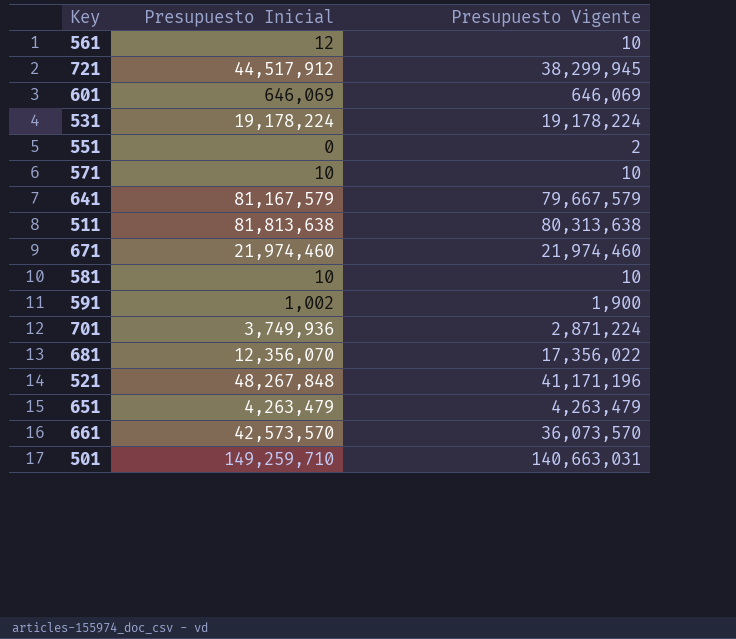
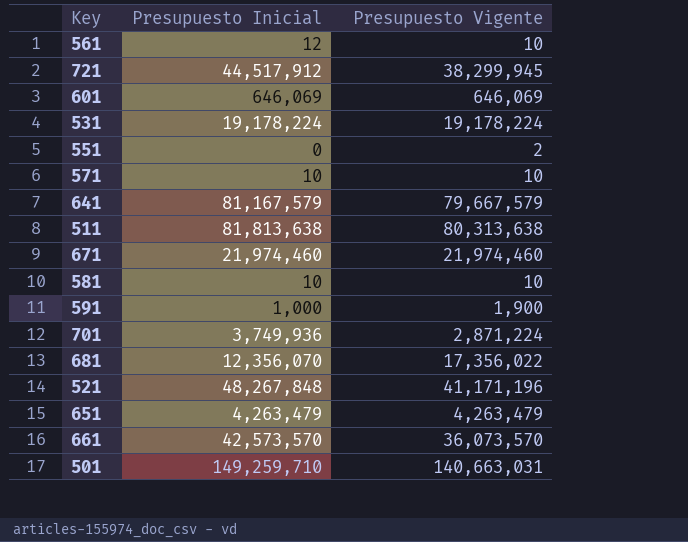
591 | Presupuesto Inicial: 1,002 -> 1,000

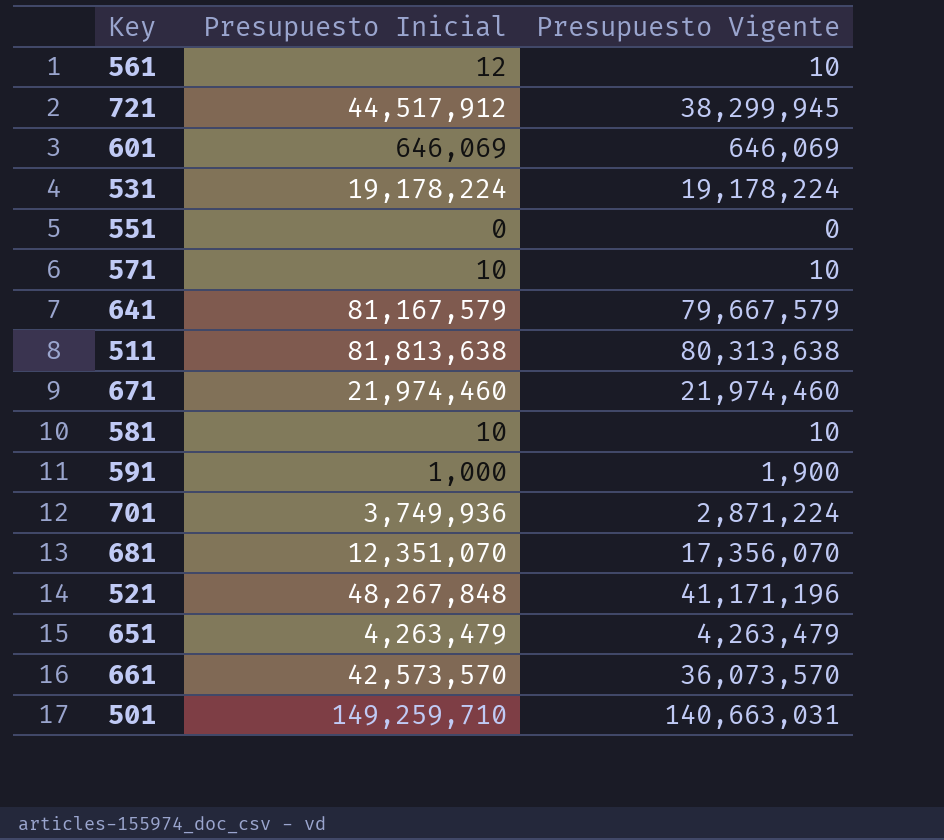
551 | Presupuesto Vigente: 2 -> 0
681 | Presupuesto Inicial: 12,356,070 -> 12,351,070
681 | Presupuesto Vigente: 17,356,022 -> 17,356,070

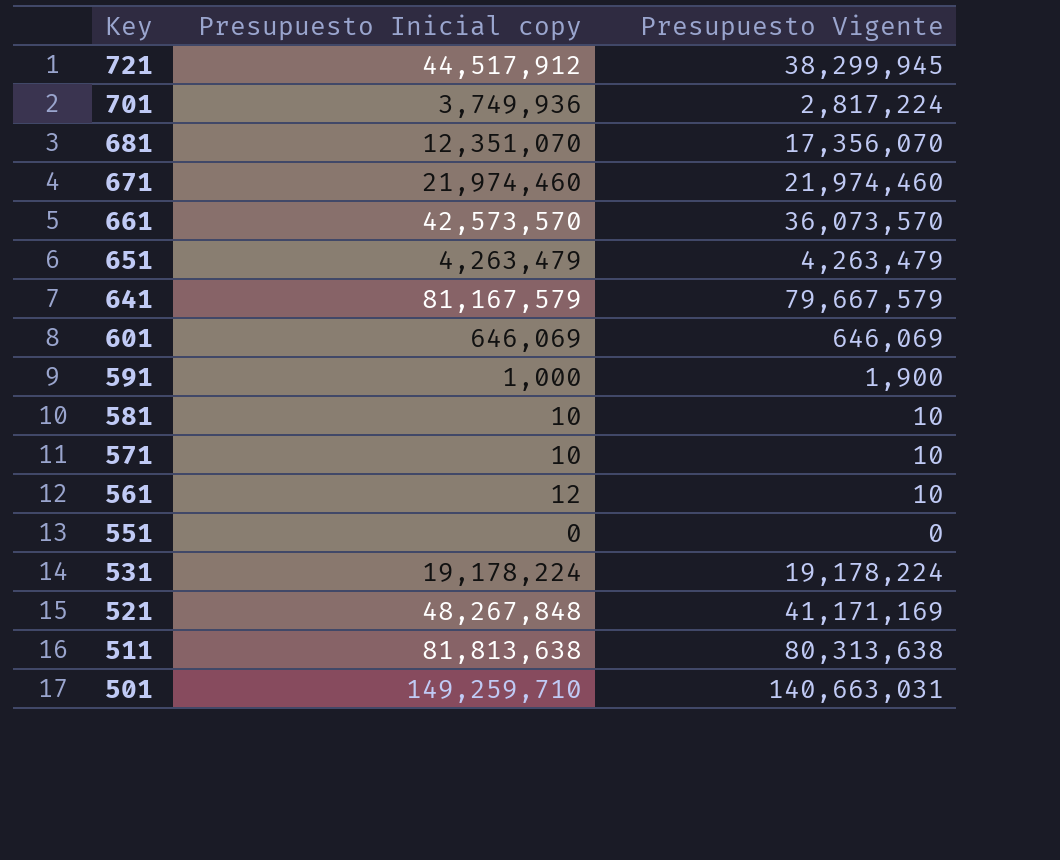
row order: none -> Key descending
column name: Presupuesto Inicial -> Presupuesto Inicial copy
701 | Presupuesto Vigente: 2,871,224 -> 2,817,224
521 | Presupuesto Vigente: 41,171,196 -> 41,171,169

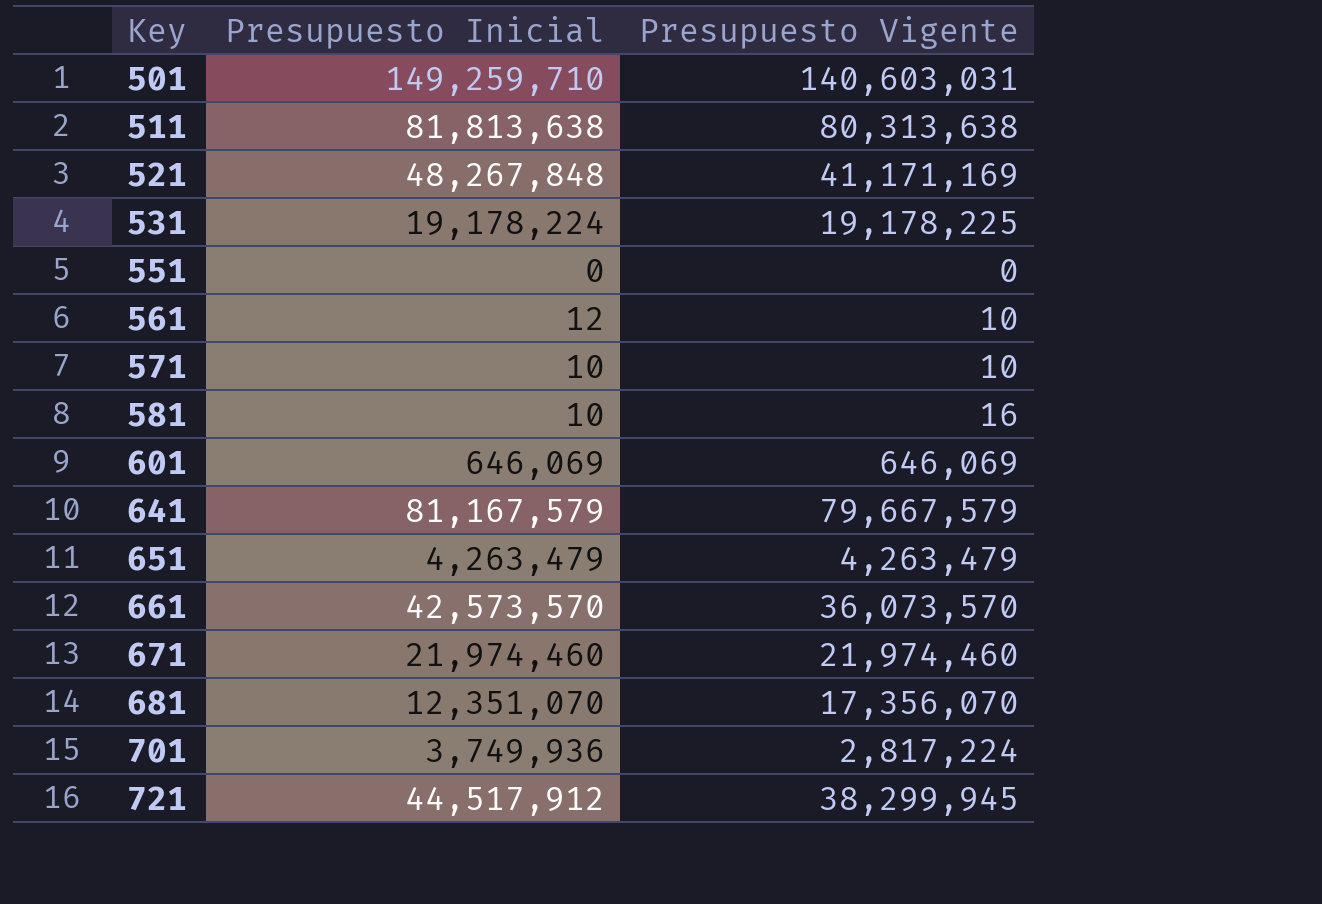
row order: Key descending -> Key ascending
column name: Presupuesto Inicial copy -> Presupuesto Inicial
row 591: 1,000 | 1,900 -> none
501 | Presupuesto Vigente: 140,663,031 -> 140,603,031
531 | Presupuesto Vigente: 19,178,224 -> 19,178,225
581 | Presupuesto Vigente: 10 -> 16

